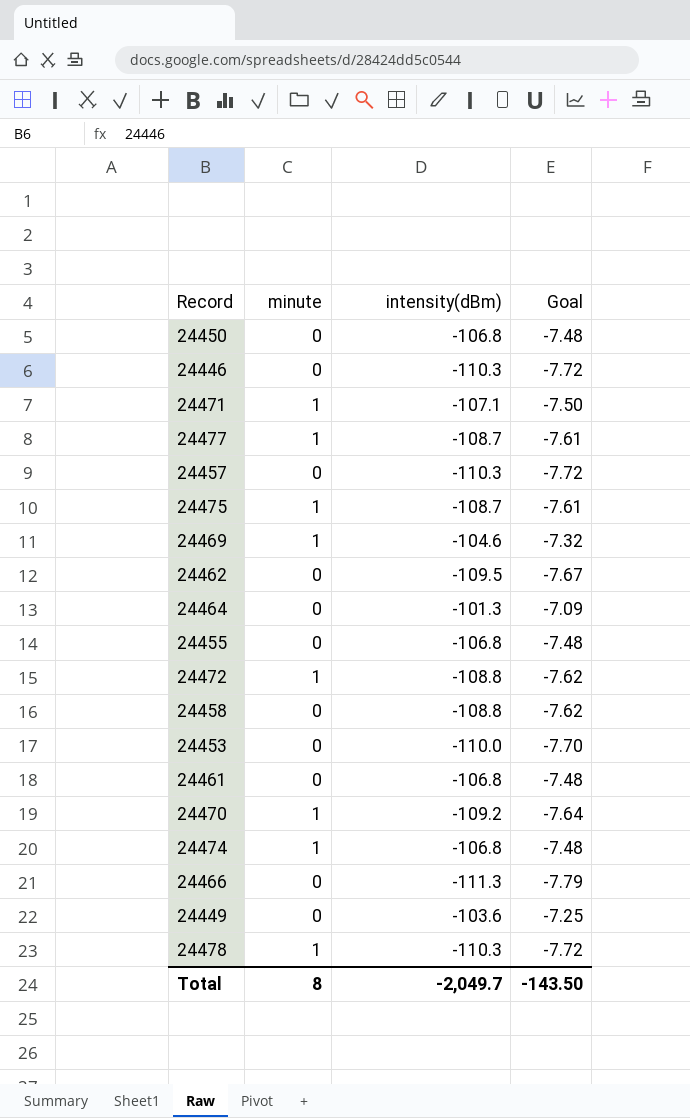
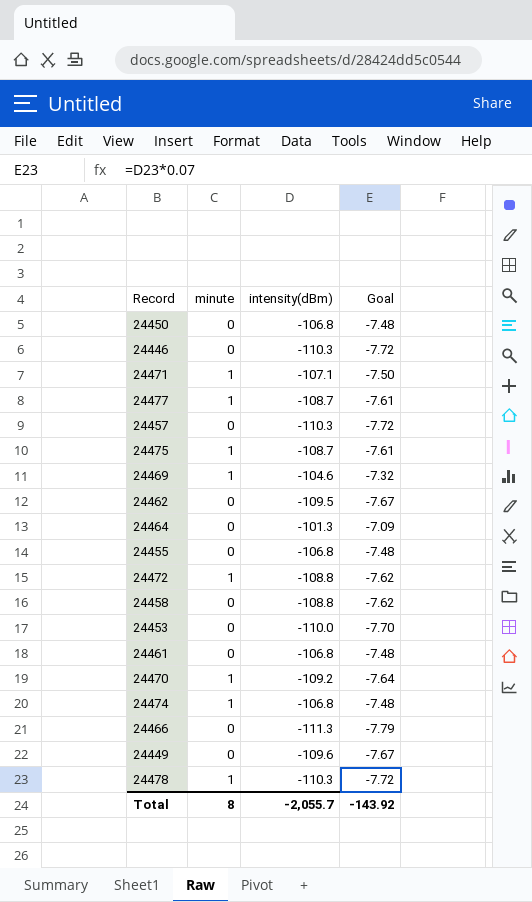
24449 | intensity(dBm): -103.6 -> -109.6
24449 | Goal: -7.25 -> -7.67
Total | intensity(dBm): -2,049.7 -> -2,055.7
Total | Goal: -143.50 -> -143.92

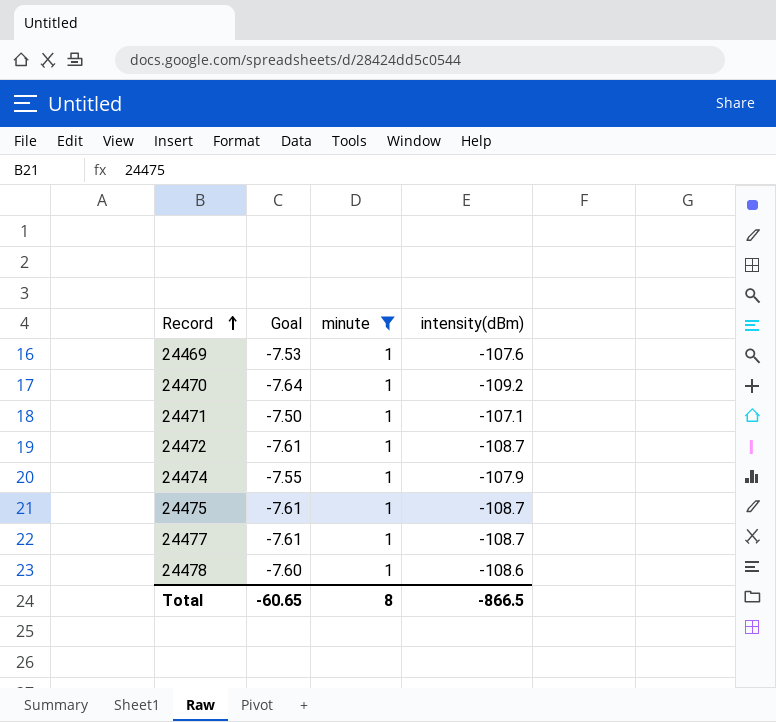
filter: none -> minute = 1
row order: none -> Record ascending
column Goal | position: 4 -> 2
24469 | Goal: -7.32 -> -7.53
24469 | intensity(dBm): -104.6 -> -107.6
24472 | Goal: -7.62 -> -7.61
24472 | intensity(dBm): -108.8 -> -108.7
24474 | Goal: -7.48 -> -7.55
24474 | intensity(dBm): -106.8 -> -107.9
24478 | Goal: -7.72 -> -7.60
24478 | intensity(dBm): -110.3 -> -108.6
Total | Goal: -143.92 -> -60.65
Total | intensity(dBm): -2,055.7 -> -866.5

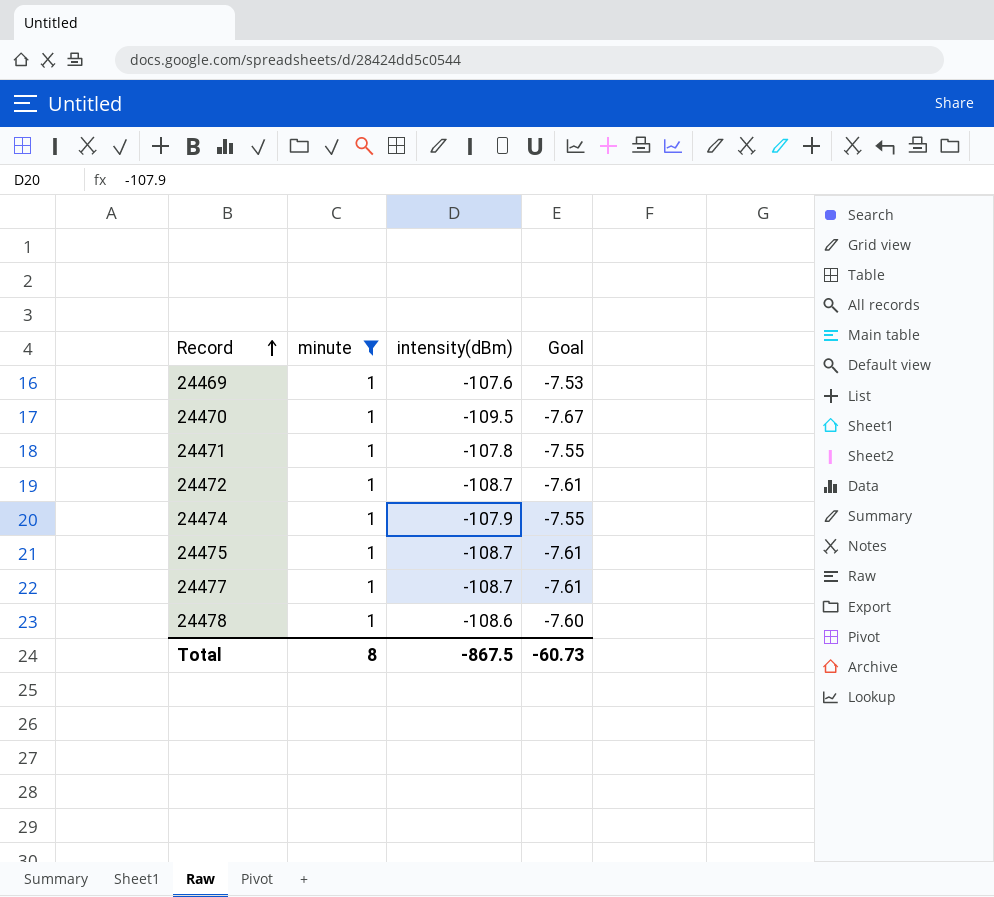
column Goal | position: 2 -> 4
24470 | intensity(dBm): -109.2 -> -109.5
24470 | Goal: -7.64 -> -7.67
24471 | intensity(dBm): -107.1 -> -107.8
24471 | Goal: -7.50 -> -7.55
Total | intensity(dBm): -866.5 -> -867.5
Total | Goal: -60.65 -> -60.73

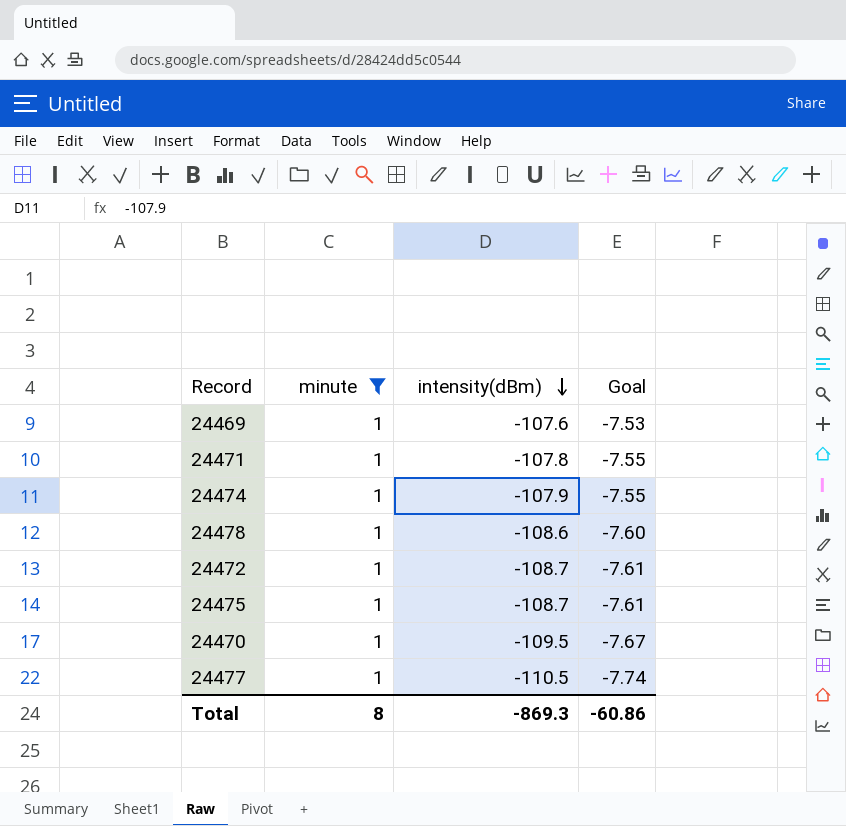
row order: Record ascending -> intensity(dBm) descending
24477 | intensity(dBm): -108.7 -> -110.5
24477 | Goal: -7.61 -> -7.74
Total | intensity(dBm): -867.5 -> -869.3
Total | Goal: -60.73 -> -60.86

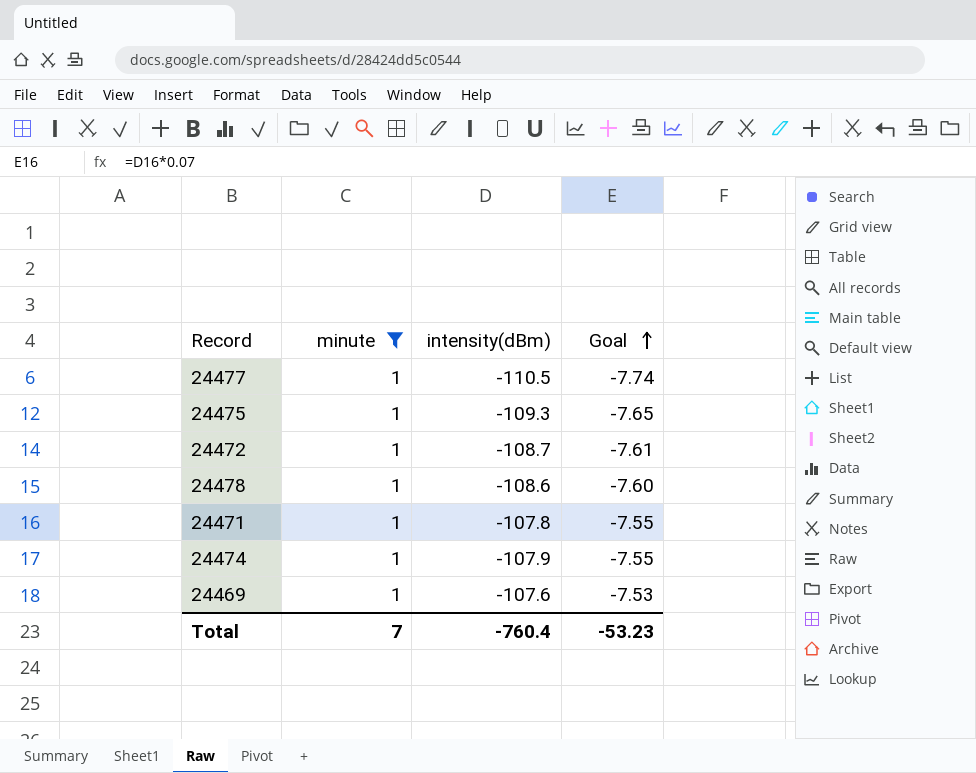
row order: intensity(dBm) descending -> Goal ascending
row 24470: 1 | -109.5 | -7.67 -> none
24475 | intensity(dBm): -108.7 -> -109.3
24475 | Goal: -7.61 -> -7.65
Total | minute: 8 -> 7
Total | intensity(dBm): -869.3 -> -760.4
Total | Goal: -60.86 -> -53.23

